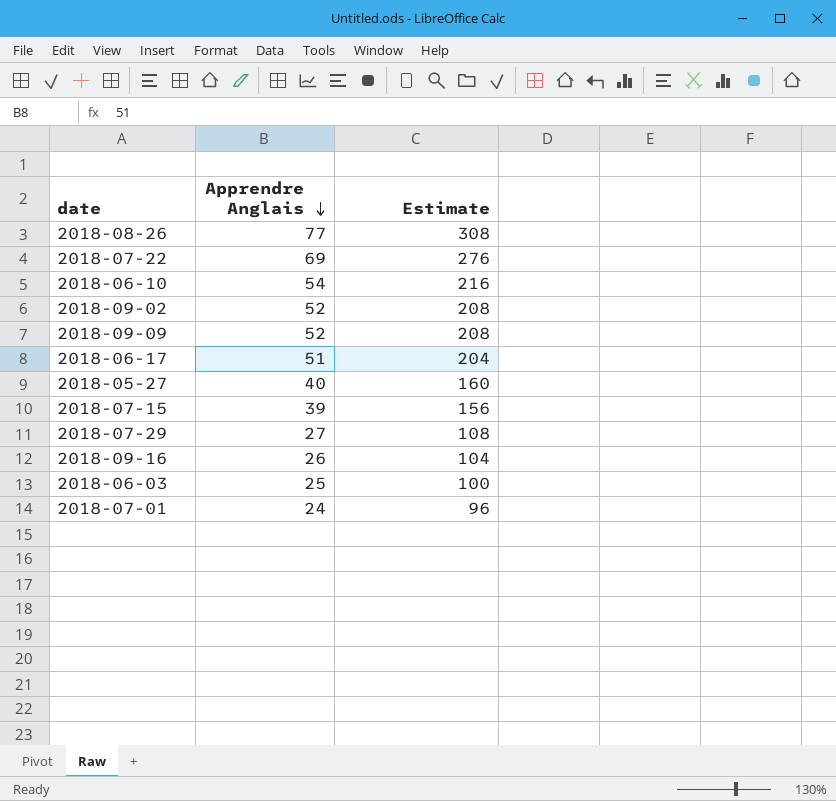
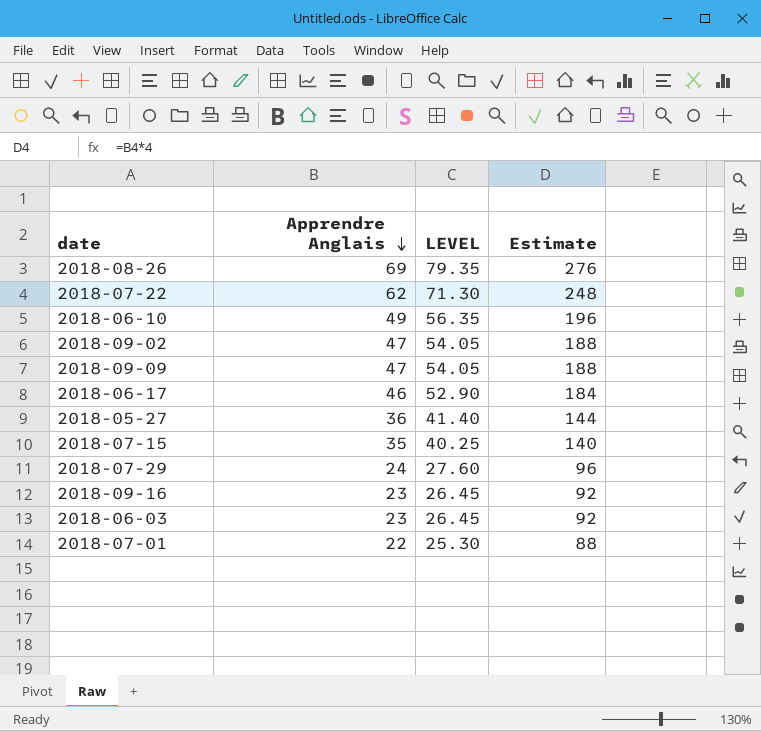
column LEVEL | formula: none -> [Apprendre Anglais] * 1.15
2018-08-26 | Apprendre Anglais: 77 -> 69
2018-08-26 | Estimate: 308 -> 276
2018-07-22 | Apprendre Anglais: 69 -> 62
2018-07-22 | Estimate: 276 -> 248
2018-06-10 | Apprendre Anglais: 54 -> 49
2018-06-10 | Estimate: 216 -> 196
2018-09-02 | Apprendre Anglais: 52 -> 47
2018-09-02 | Estimate: 208 -> 188
2018-09-09 | Apprendre Anglais: 52 -> 47
2018-09-09 | Estimate: 208 -> 188
2018-06-17 | Apprendre Anglais: 51 -> 46
2018-06-17 | Estimate: 204 -> 184
2018-05-27 | Apprendre Anglais: 40 -> 36
2018-05-27 | Estimate: 160 -> 144
2018-07-15 | Apprendre Anglais: 39 -> 35
2018-07-15 | Estimate: 156 -> 140
2018-07-29 | Apprendre Anglais: 27 -> 24
2018-07-29 | Estimate: 108 -> 96
2018-09-16 | Apprendre Anglais: 26 -> 23
2018-09-16 | Estimate: 104 -> 92
2018-06-03 | Apprendre Anglais: 25 -> 23
2018-06-03 | Estimate: 100 -> 92
2018-07-01 | Apprendre Anglais: 24 -> 22
2018-07-01 | Estimate: 96 -> 88

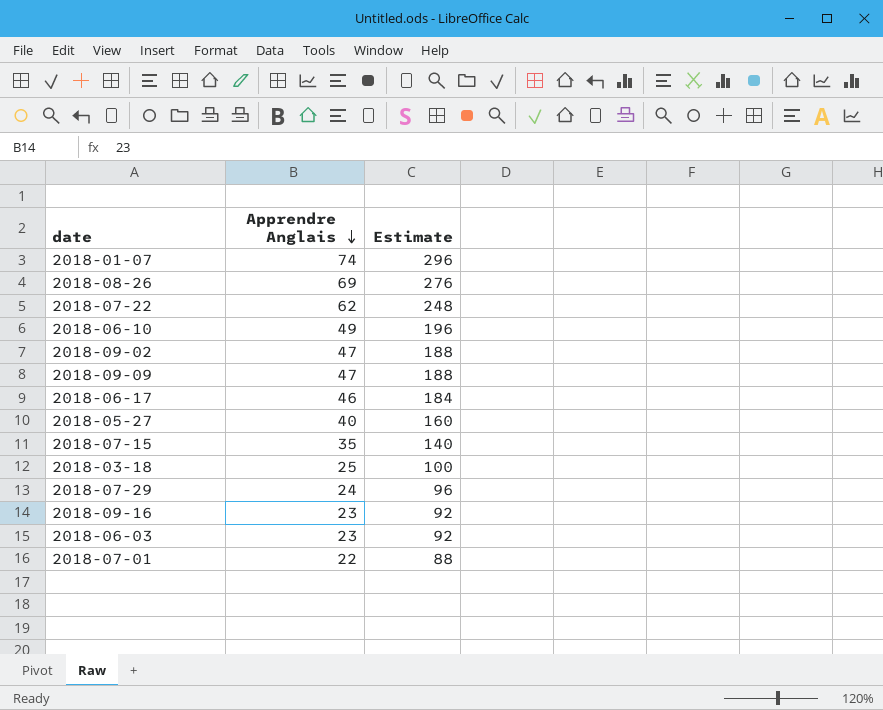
column LEVEL | formula: [Apprendre Anglais] * 1.15 -> none
row 2018-01-07: none -> 74 | 296
2018-05-27 | Apprendre Anglais: 36 -> 40
2018-05-27 | Estimate: 144 -> 160
row 2018-03-18: none -> 25 | 100

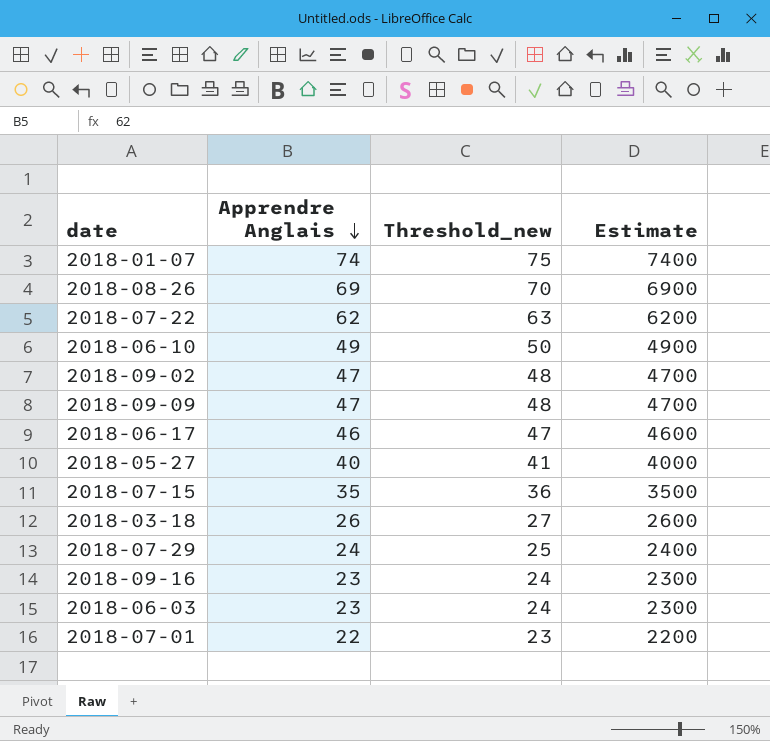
column Threshold_new | formula: none -> [Apprendre Anglais] + 1
column Estimate | formula: [Apprendre Anglais] * 4 -> [Apprendre Anglais] * 100
2018-03-18 | Apprendre Anglais: 25 -> 26

